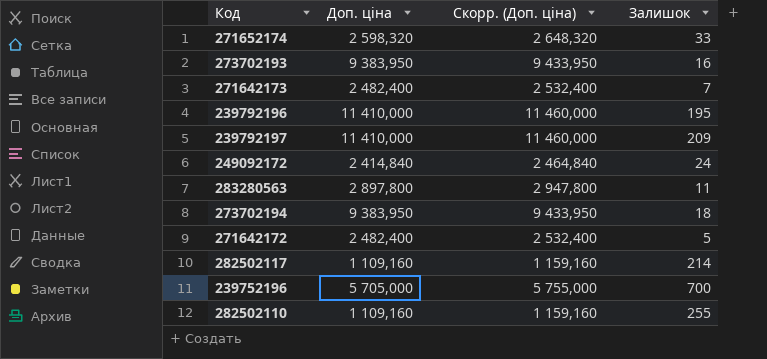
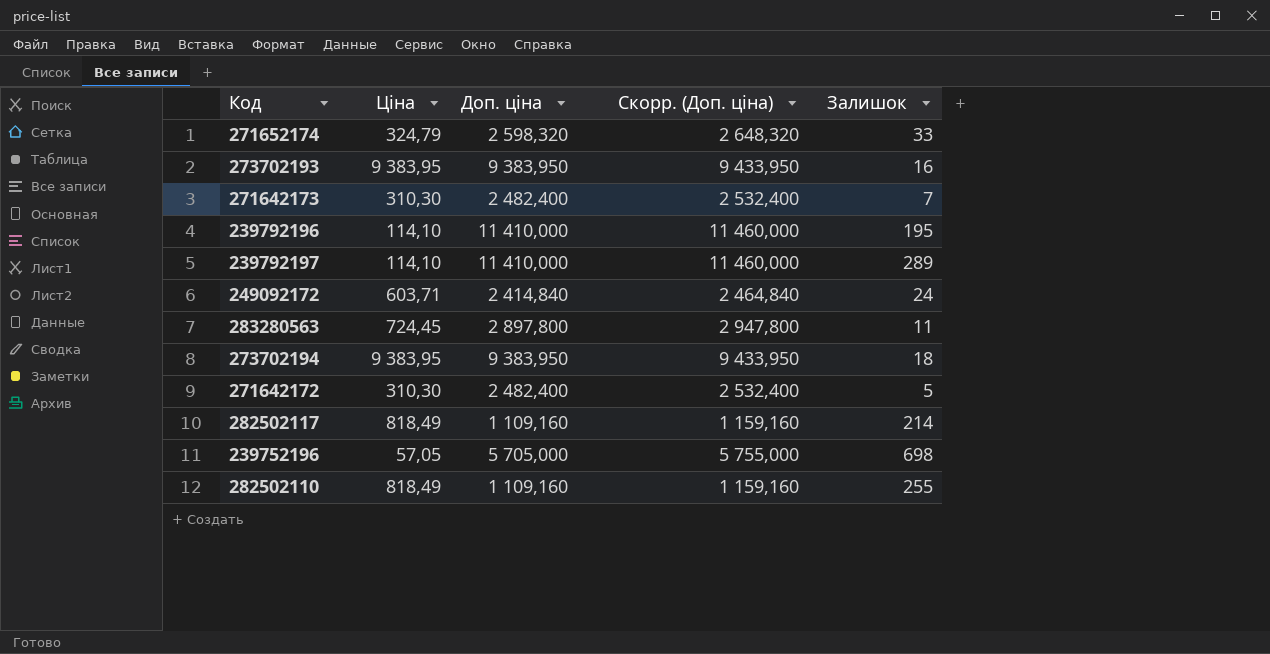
column Ціна | position: none -> 2
239792197 | Залишок: 209 -> 289
239752196 | Залишок: 700 -> 698

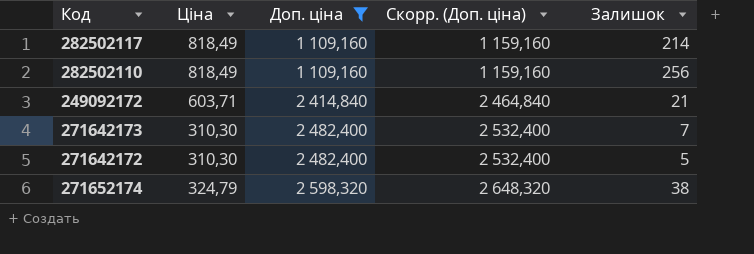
filter: none -> Доп. ціна <= 2 598,320
row order: none -> Доп. ціна ascending
282502110 | Залишок: 255 -> 256
249092172 | Залишок: 24 -> 21
271652174 | Залишок: 33 -> 38

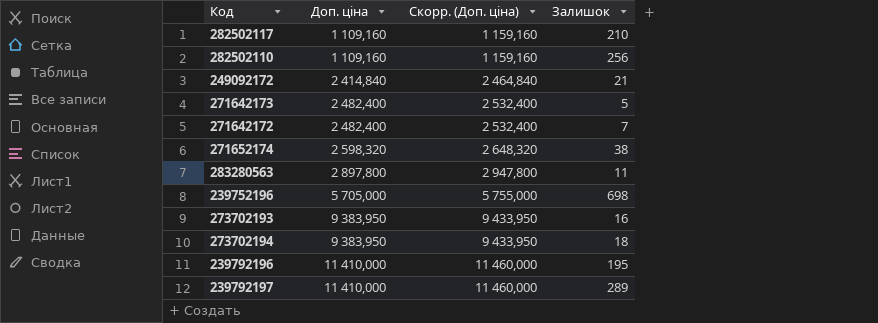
filter: Доп. ціна <= 2 598,320 -> none
column Ціна | position: 2 -> none
282502117 | Залишок: 214 -> 210
271642173 | Залишок: 7 -> 5
271642172 | Залишок: 5 -> 7

